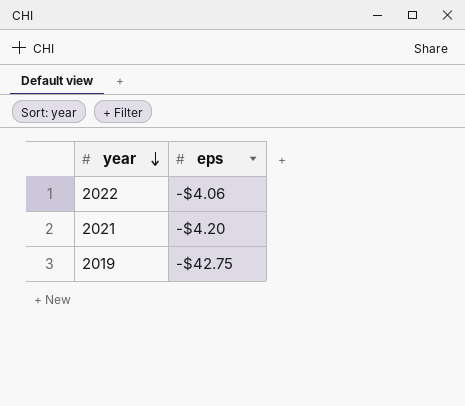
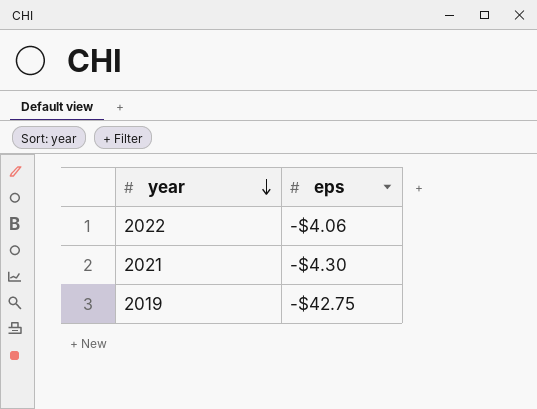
2021 | eps: -$4.20 -> -$4.30

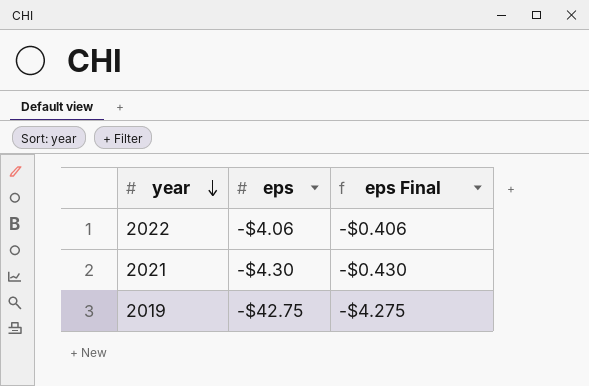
column eps Final | formula: none -> [eps] * 0.1

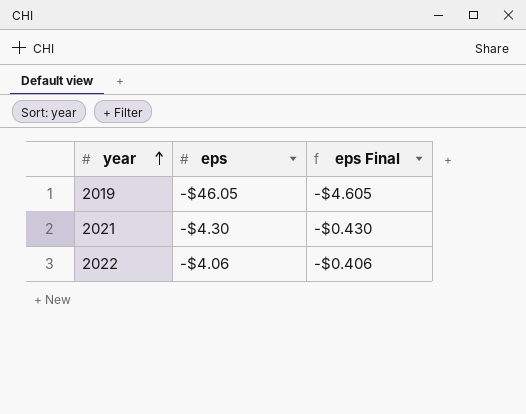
row order: year descending -> year ascending
2019 | eps: -$42.75 -> -$46.05
2019 | eps Final: -$4.275 -> -$4.605

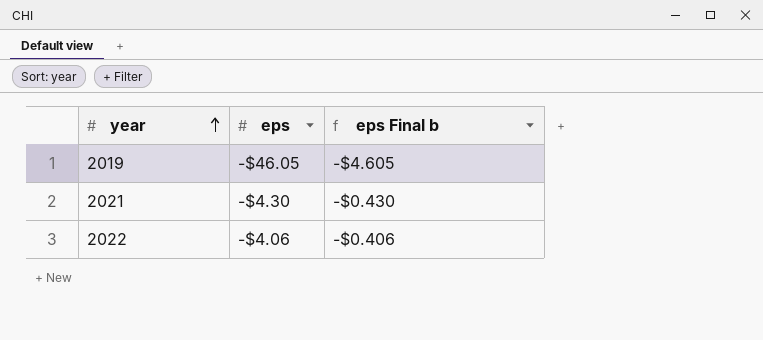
column name: eps Final -> eps Final b

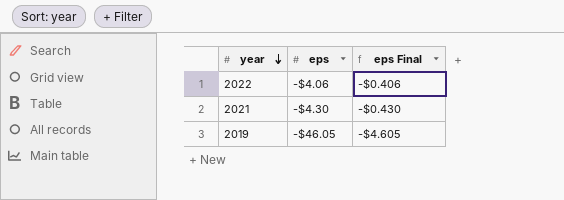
row order: year ascending -> year descending
column name: eps Final b -> eps Final

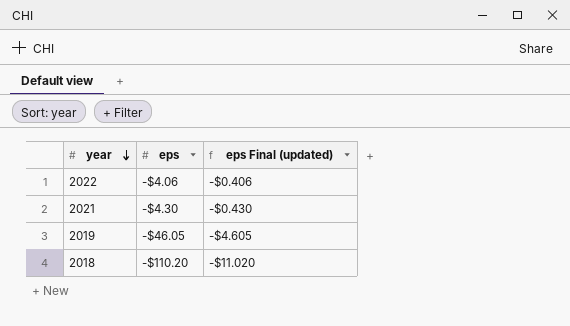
column name: eps Final -> eps Final (updated)
row 2018: none -> -$110.20 | -$11.020

